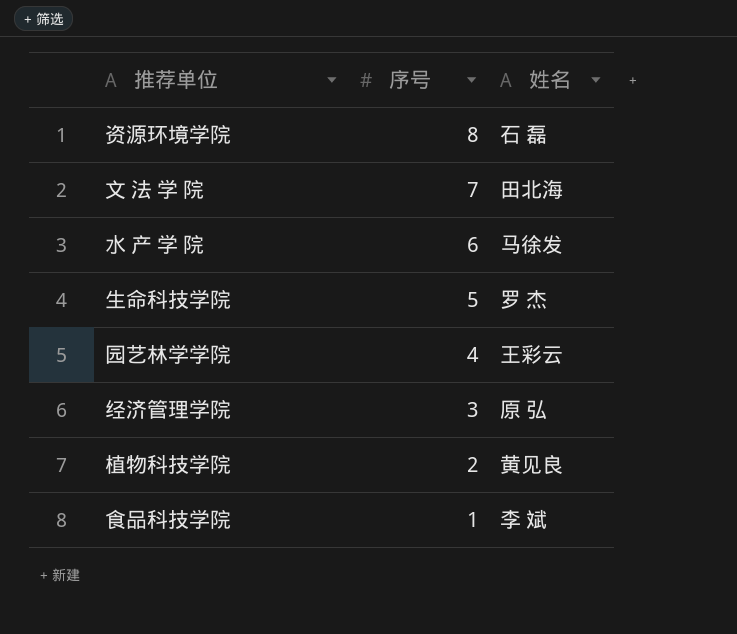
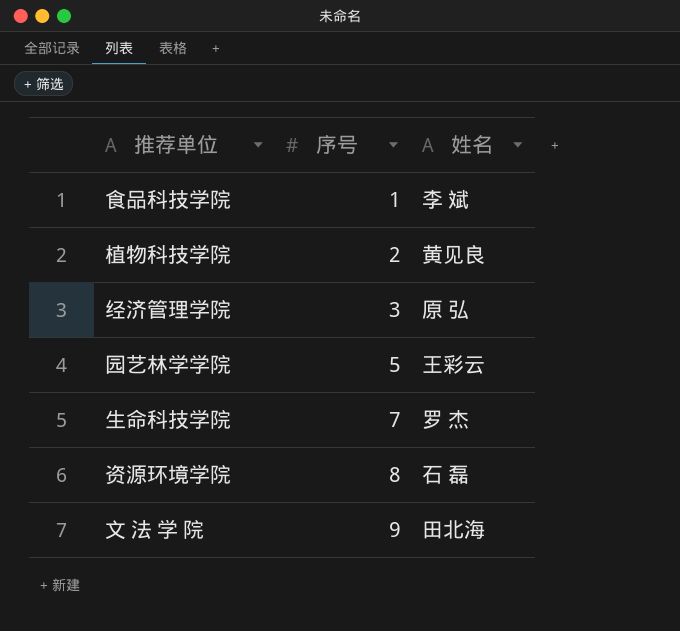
row order: 序号 descending -> 序号 ascending
row 水 产 学 院: 6 | 马徐发 -> none
园艺林学学院 | 序号: 4 -> 5
生命科技学院 | 序号: 5 -> 7
文 法 学 院 | 序号: 7 -> 9

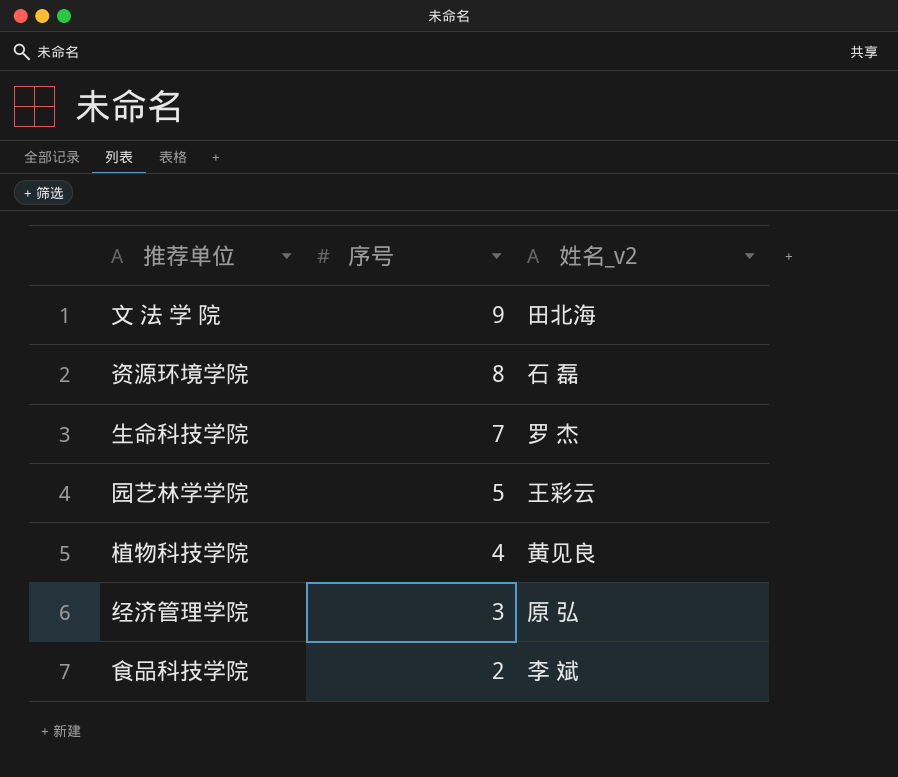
row order: 序号 ascending -> 序号 descending
column name: 姓名 -> 姓名_v2
植物科技学院 | 序号: 2 -> 4
食品科技学院 | 序号: 1 -> 2

